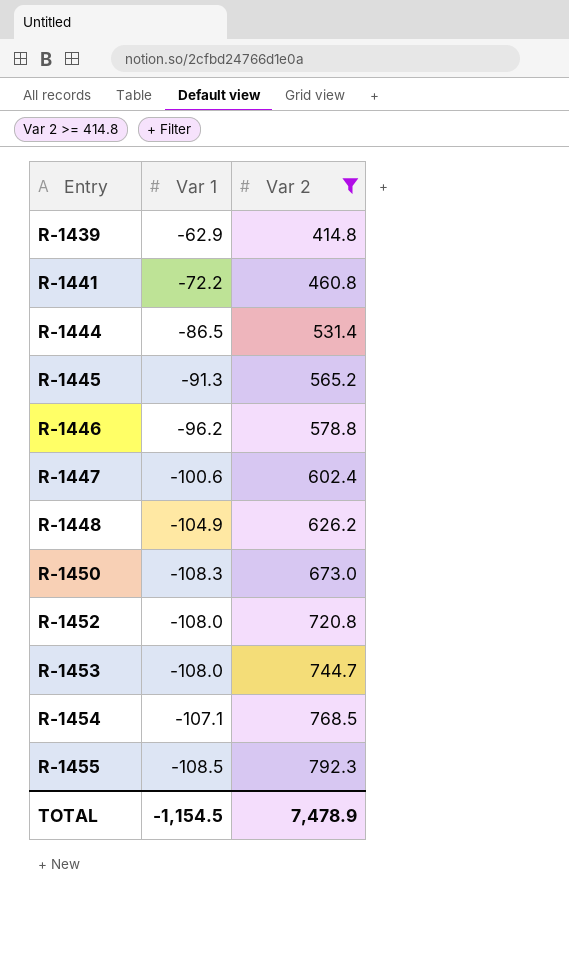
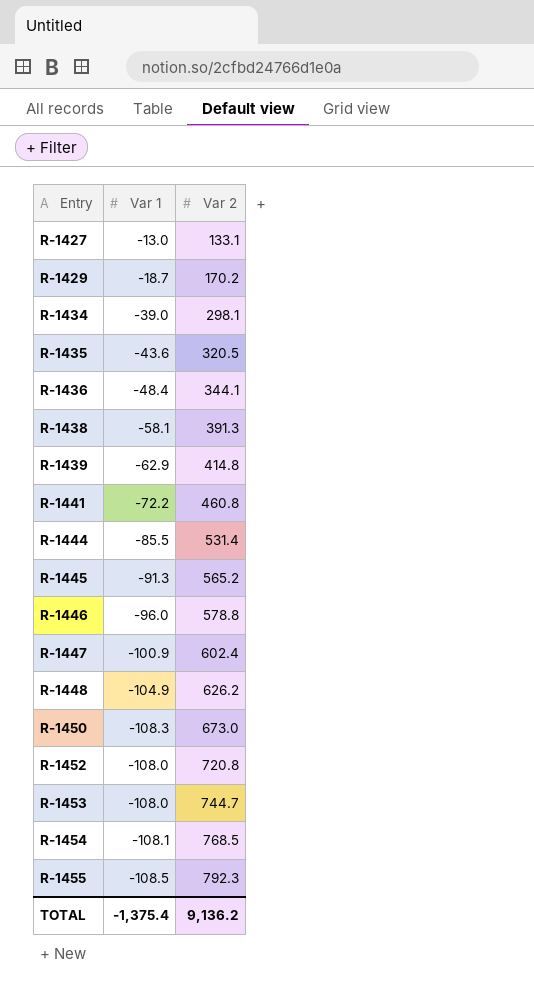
filter: Var 2 >= 414.8 -> none
R-1444 | Var 1: -86.5 -> -85.5
R-1446 | Var 1: -96.2 -> -96.0
R-1447 | Var 1: -100.6 -> -100.9
R-1454 | Var 1: -107.1 -> -108.1
TOTAL | Var 1: -1,154.5 -> -1,375.4
TOTAL | Var 2: 7,478.9 -> 9,136.2

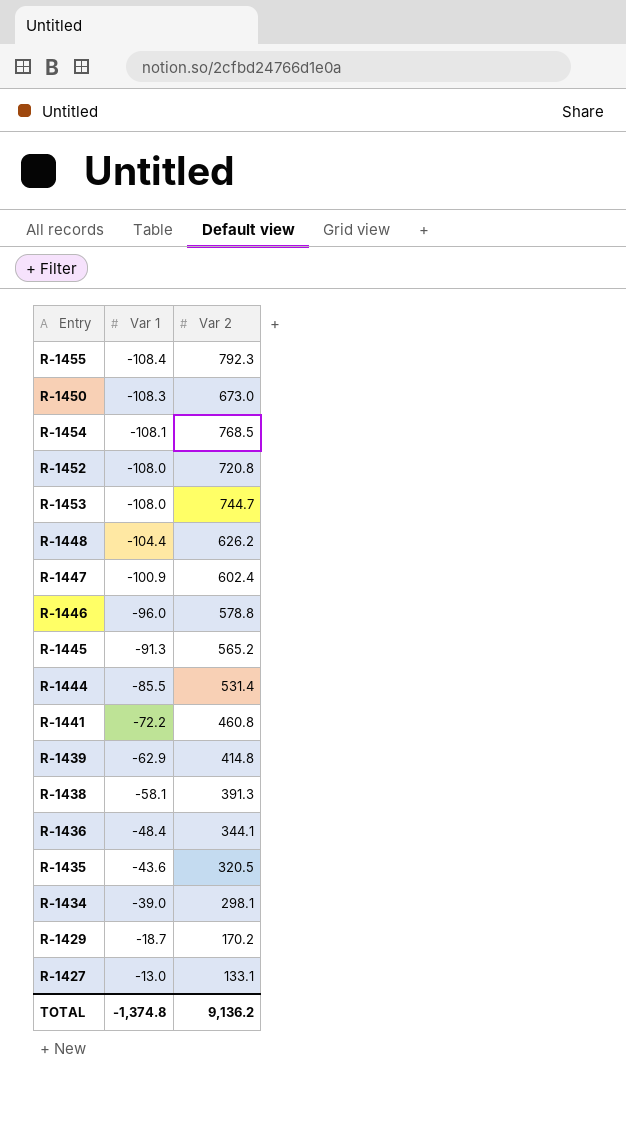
row order: Entry ascending -> Var 1 ascending
R-1455 | Var 1: -108.5 -> -108.4
R-1448 | Var 1: -104.9 -> -104.4
TOTAL | Var 1: -1,375.4 -> -1,374.8

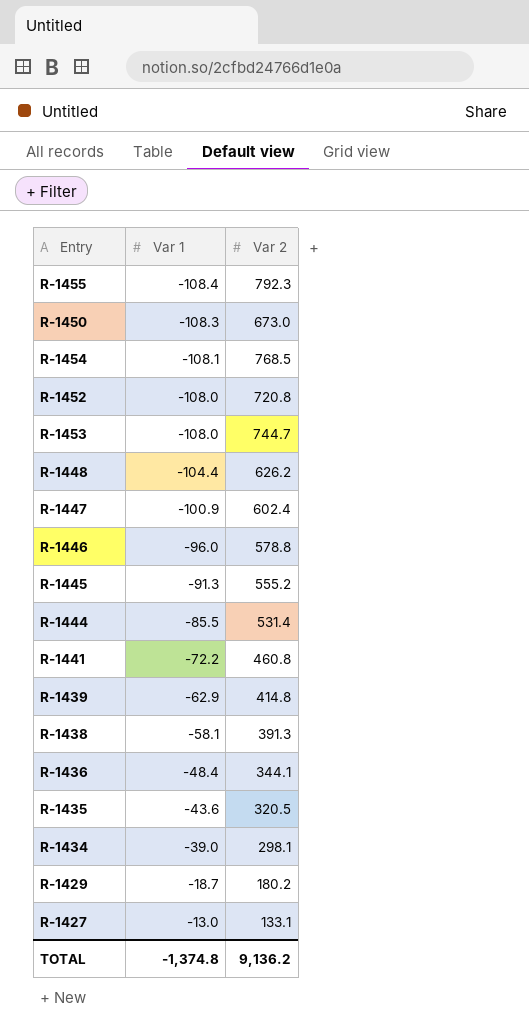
R-1445 | Var 2: 565.2 -> 555.2
R-1429 | Var 2: 170.2 -> 180.2

